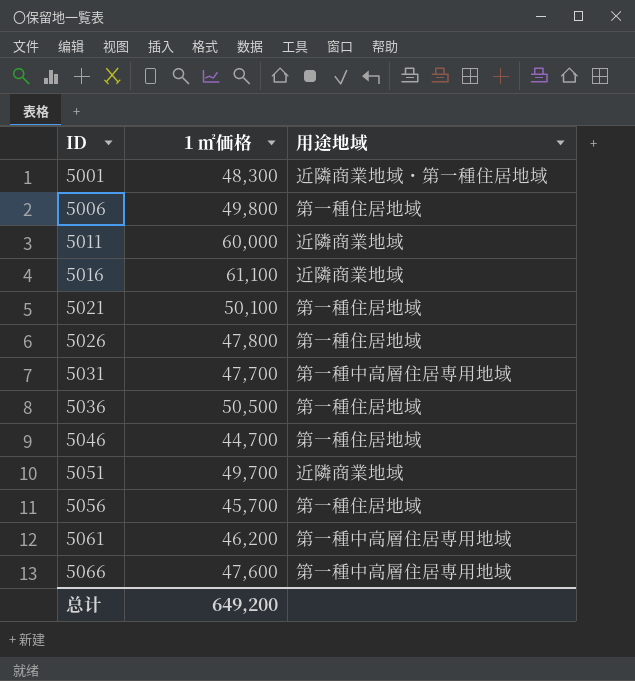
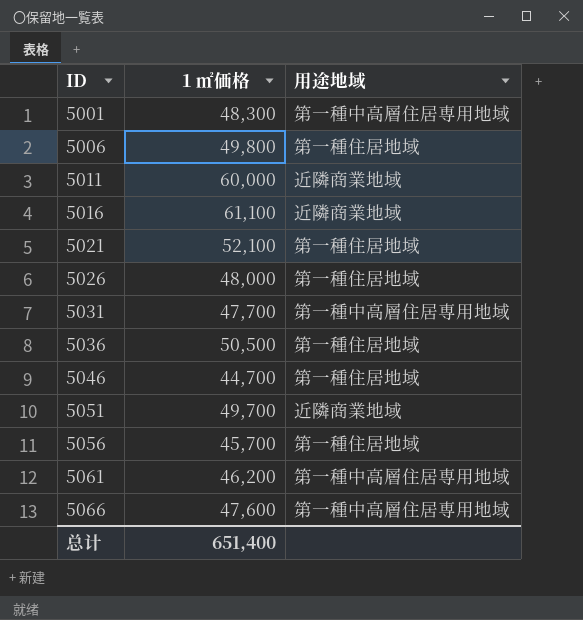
5001 | 用途地域: 近隣商業地域・第一種住居地域 -> 第一種中高層住居専用地域
5021 | １㎡価格: 50,100 -> 52,100
5026 | １㎡価格: 47,800 -> 48,000
总计 | １㎡価格: 649,200 -> 651,400

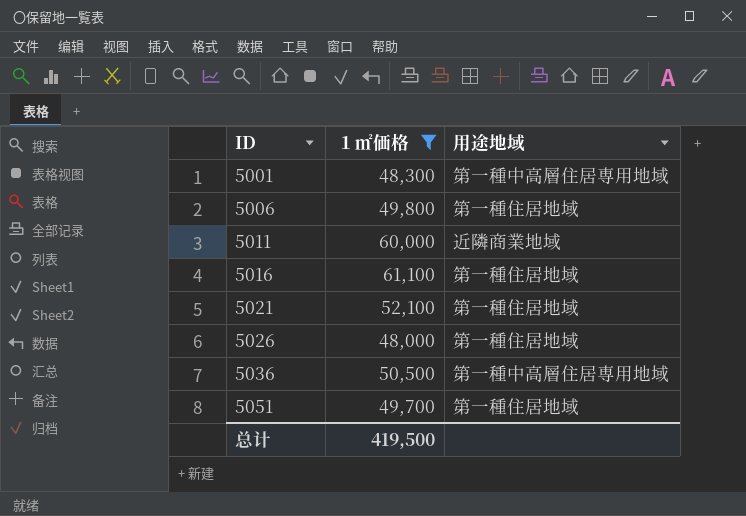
filter: none -> １㎡価格 >= 48,000
5016 | 用途地域: 近隣商業地域 -> 第一種住居地域
5036 | 用途地域: 第一種住居地域 -> 第一種中高層住居専用地域
5051 | 用途地域: 近隣商業地域 -> 第一種住居地域
总计 | １㎡価格: 651,400 -> 419,500

